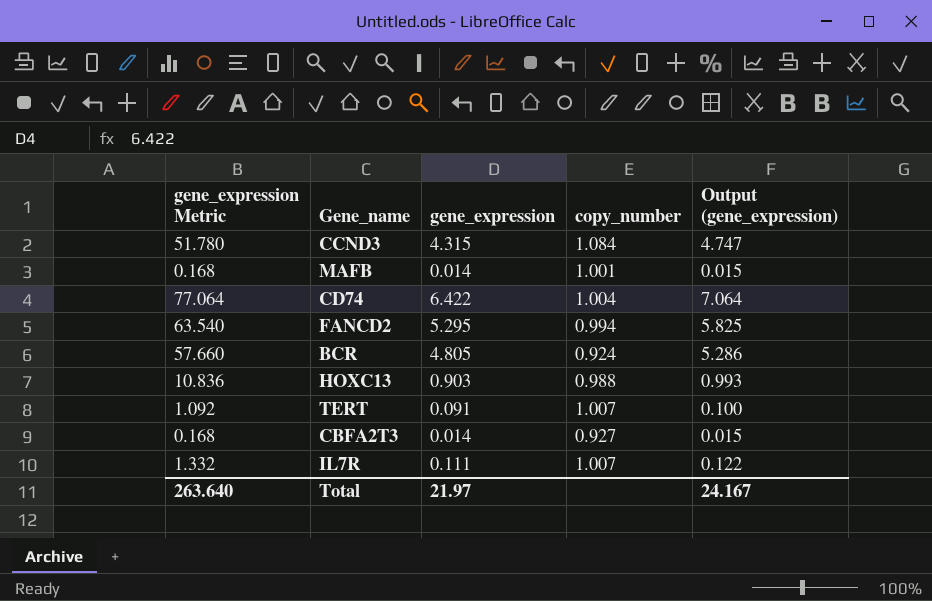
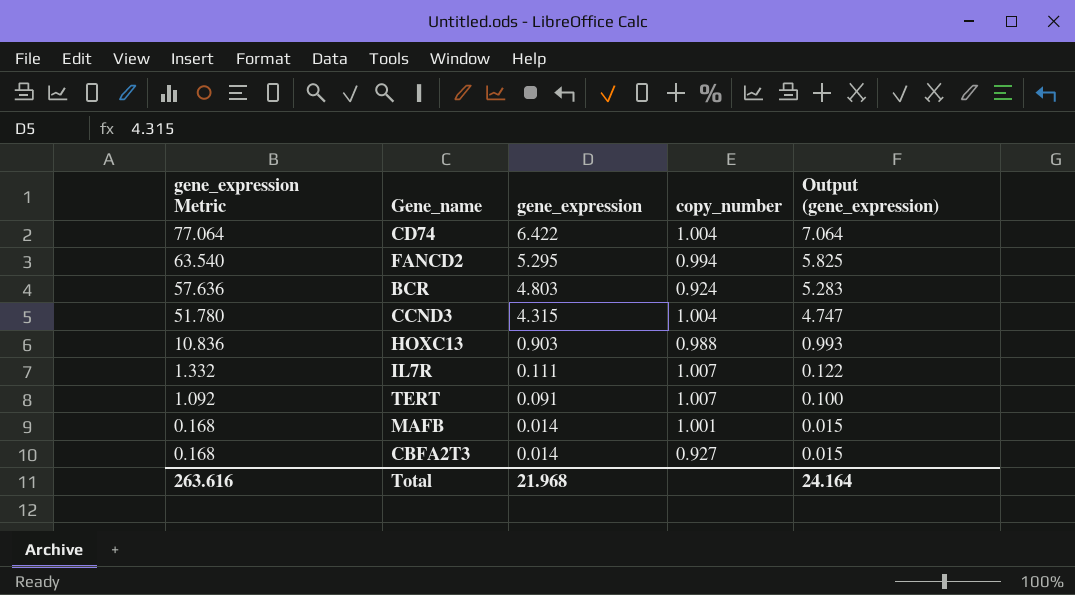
row order: none -> gene_expression Metric descending
BCR | gene_expression Metric: 57.660 -> 57.636
BCR | gene_expression: 4.805 -> 4.803
BCR | Output (gene_expression): 5.286 -> 5.283
CCND3 | copy_number: 1.084 -> 1.004
Total | gene_expression Metric: 263.640 -> 263.616
Total | gene_expression: 21.97 -> 21.968
Total | Output (gene_expression): 24.167 -> 24.164

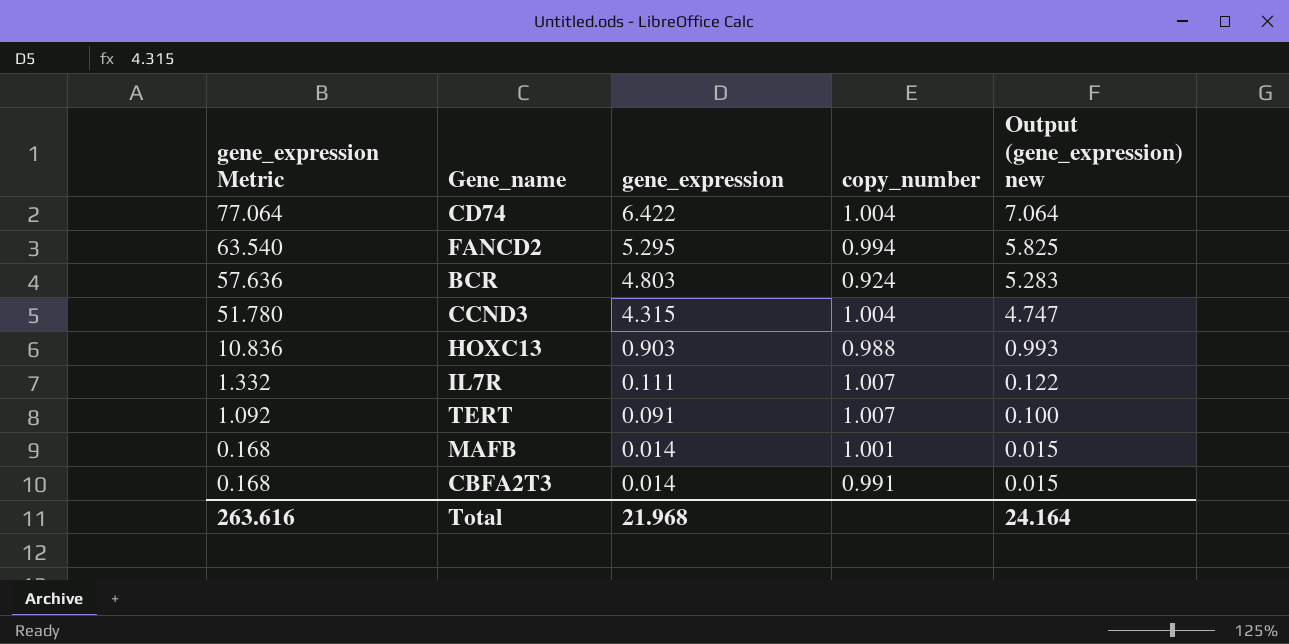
column name: Output (gene_expression) -> Output (gene_expression) new
CBFA2T3 | copy_number: 0.927 -> 0.991

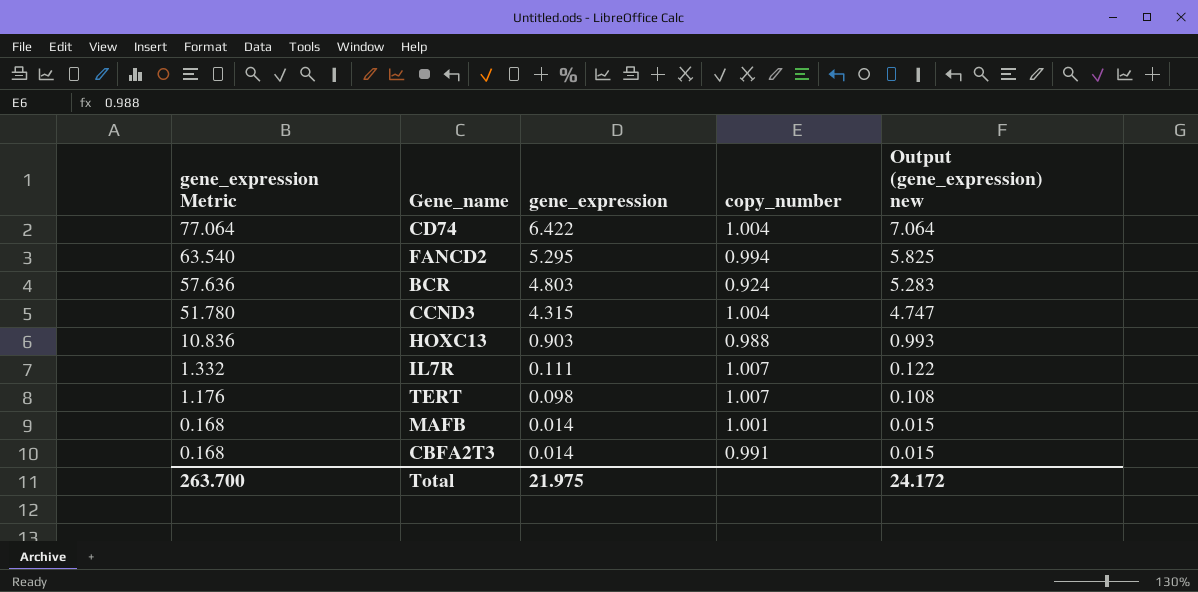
TERT | gene_expression Metric: 1.092 -> 1.176
TERT | gene_expression: 0.091 -> 0.098
TERT | Output (gene_expression) new: 0.100 -> 0.108
Total | gene_expression Metric: 263.616 -> 263.700
Total | gene_expression: 21.968 -> 21.975
Total | Output (gene_expression) new: 24.164 -> 24.172

